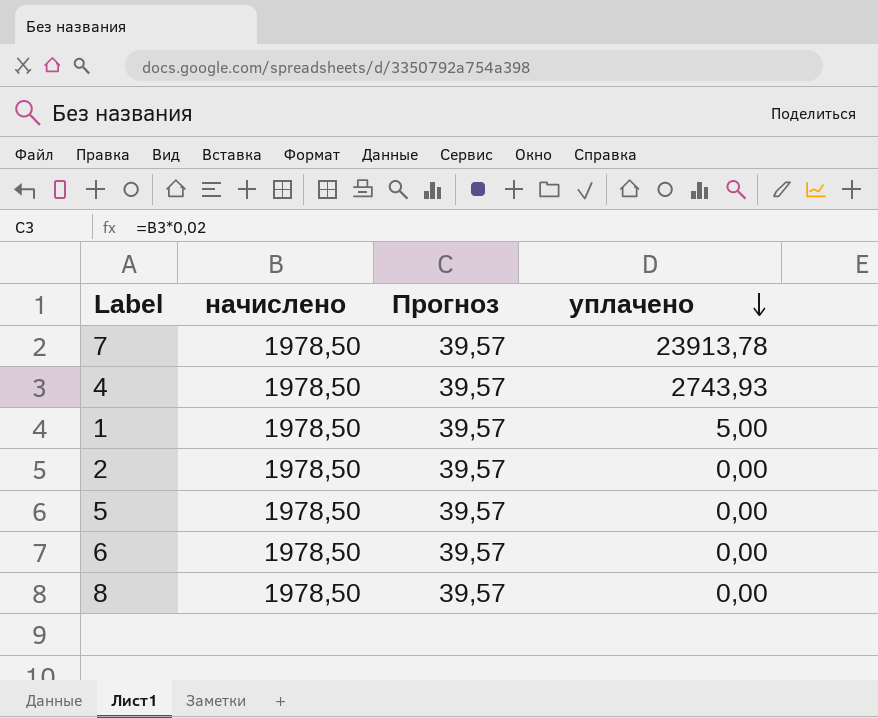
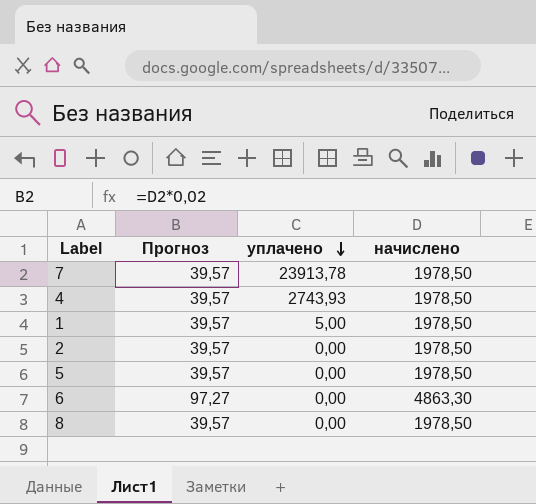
column начислено | position: 2 -> 4
6 | Прогноз: 39,57 -> 97,27
6 | начислено: 1978,50 -> 4863,30

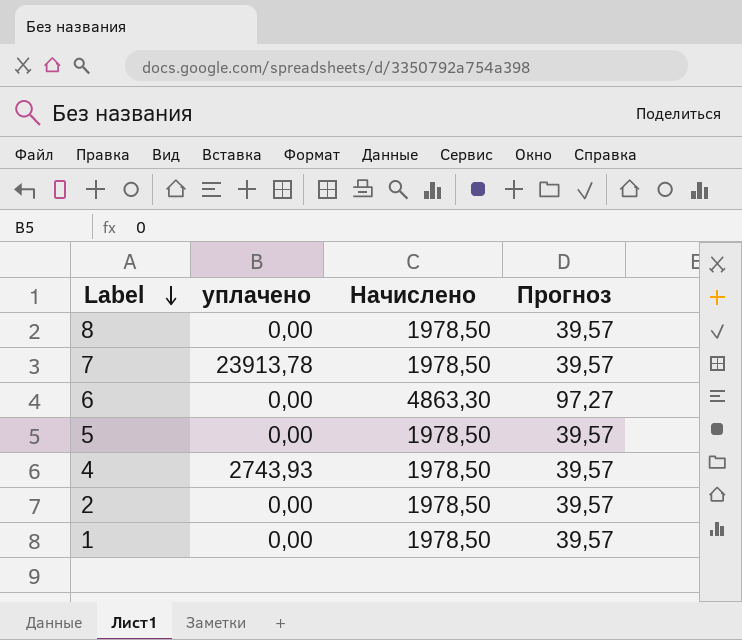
row order: уплачено descending -> Label descending
column name: начислено -> Начислено
column Прогноз | position: 2 -> 4
1 | уплачено: 5,00 -> 0,00

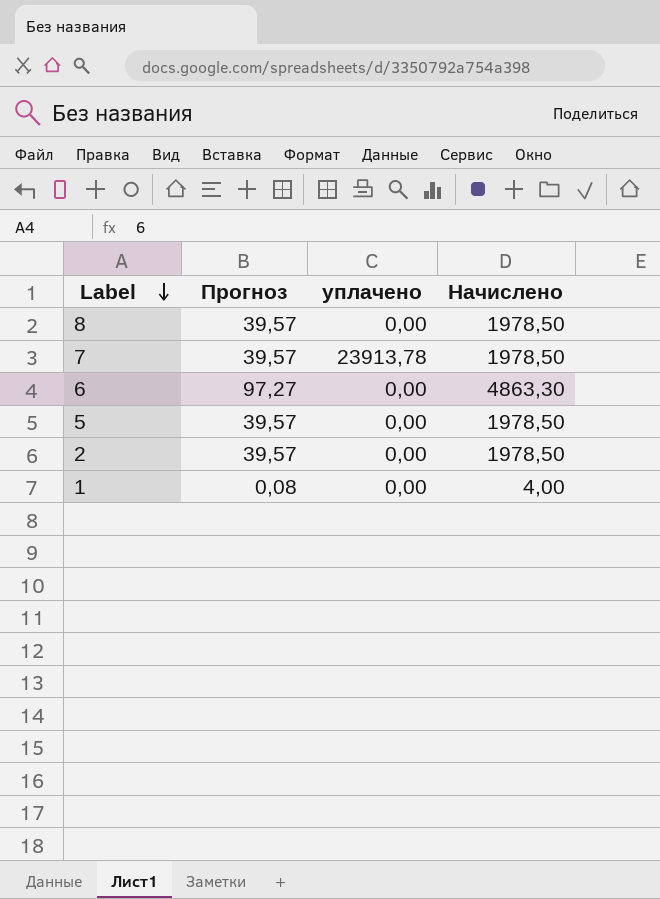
column Прогноз | position: 4 -> 2
row 4: 2743,93 | 1978,50 | 39,57 -> none
1 | Прогноз: 39,57 -> 0,08
1 | Начислено: 1978,50 -> 4,00

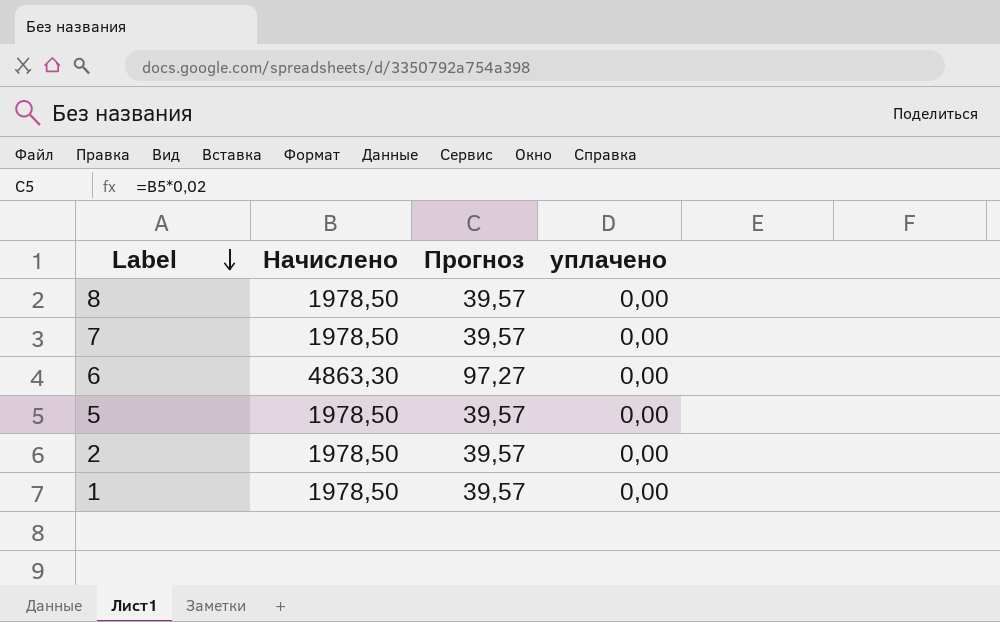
column Начислено | position: 4 -> 2
7 | уплачено: 23913,78 -> 0,00
1 | Начислено: 4,00 -> 1978,50
1 | Прогноз: 0,08 -> 39,57

